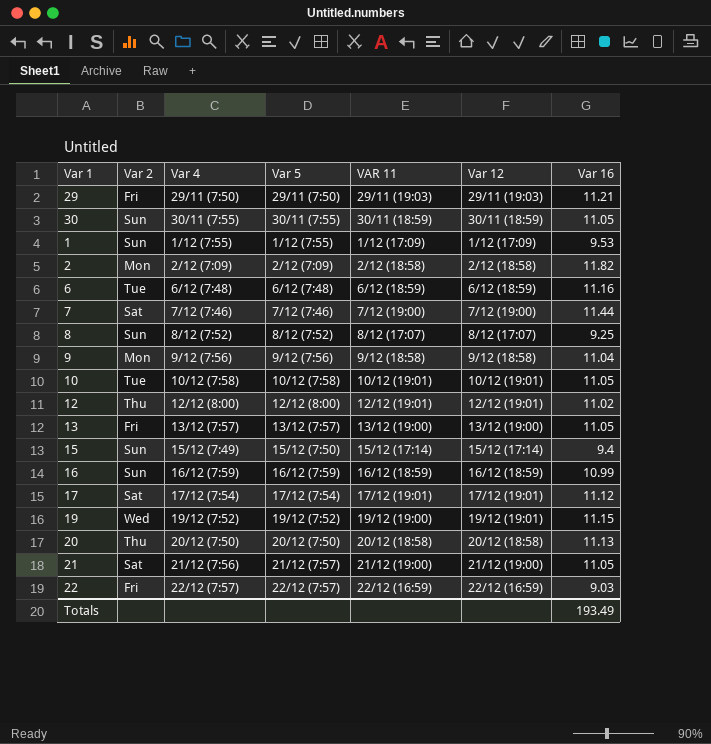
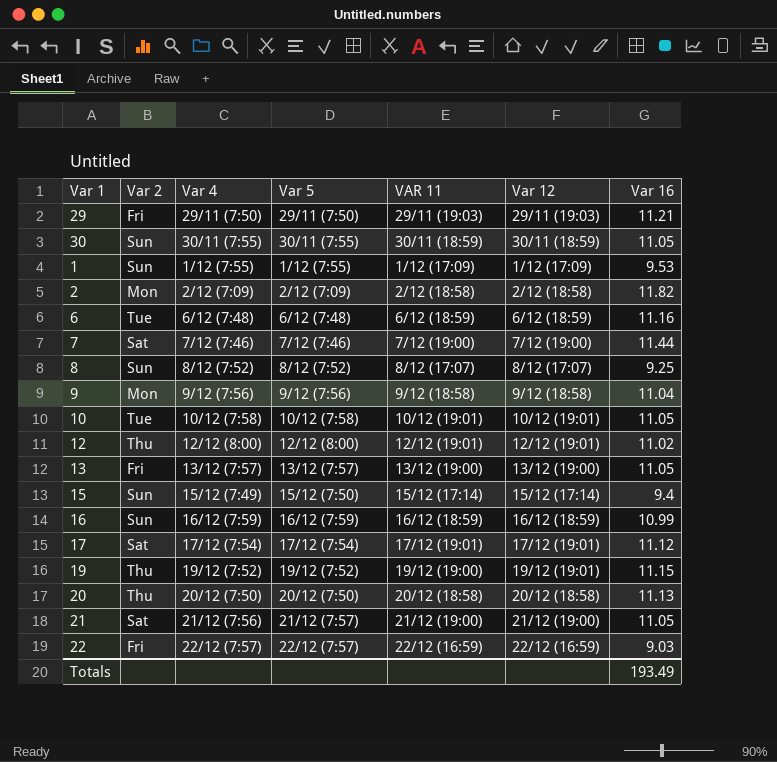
19 | Var 2: Wed -> Thu

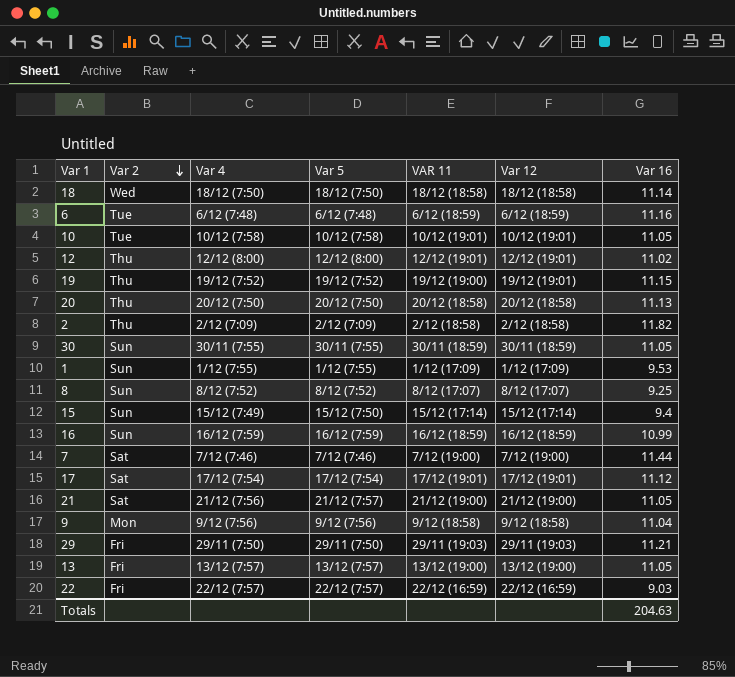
row order: none -> Var 2 descending
row 18: none -> Wed | 18/12 (7:50) | 18/12 (7:50) | 18/12 (18:58) | 18/12 (18:58) | 11.14
2 | Var 2: Mon -> Thu
Totals | Var 16: 193.49 -> 204.63

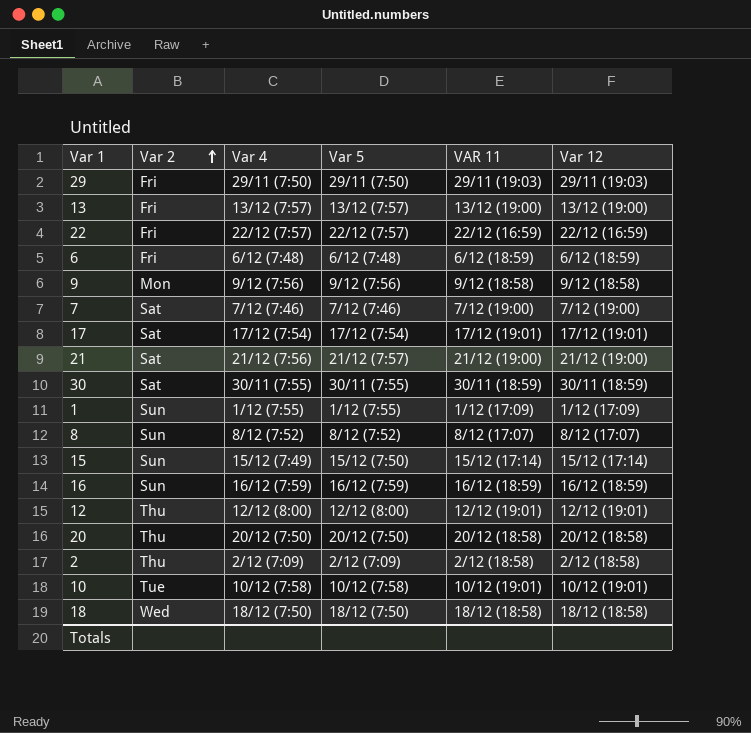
row order: Var 2 descending -> Var 2 ascending
column Var 16 | position: 7 -> none
row 19: Thu | 19/12 (7:52) | 19/12 (7:52) | 19/12 (19:00) | 19/12 (19:01) | 11.15 -> none
6 | Var 2: Tue -> Fri
30 | Var 2: Sun -> Sat

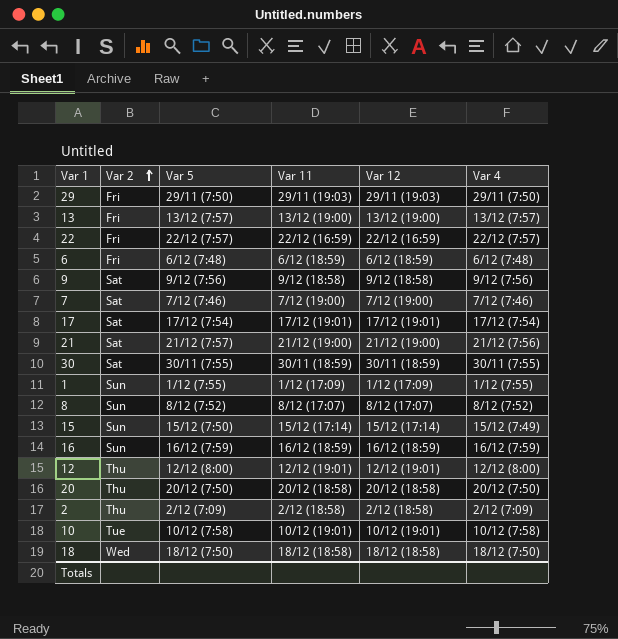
column name: VAR 11 -> Var 11
column Var 4 | position: 3 -> 6
9 | Var 2: Mon -> Sat

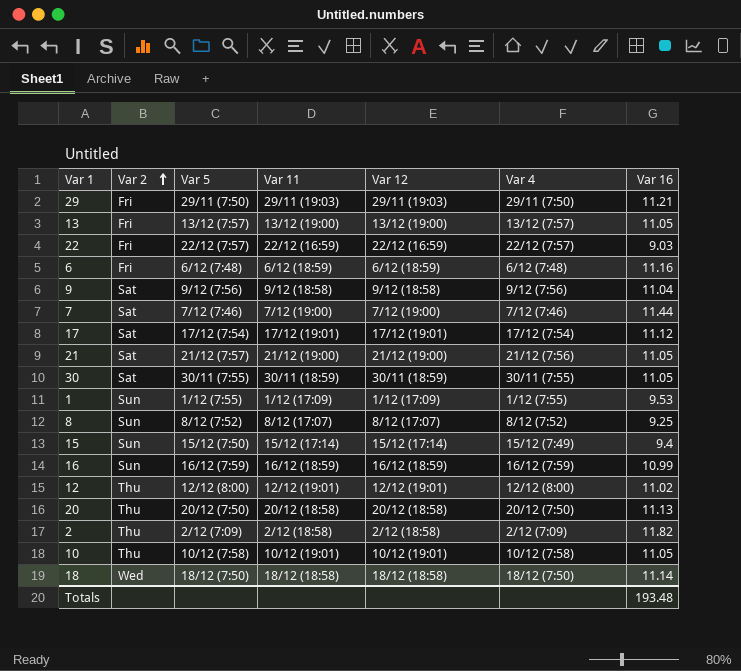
column Var 16 | position: none -> 7
10 | Var 2: Tue -> Thu

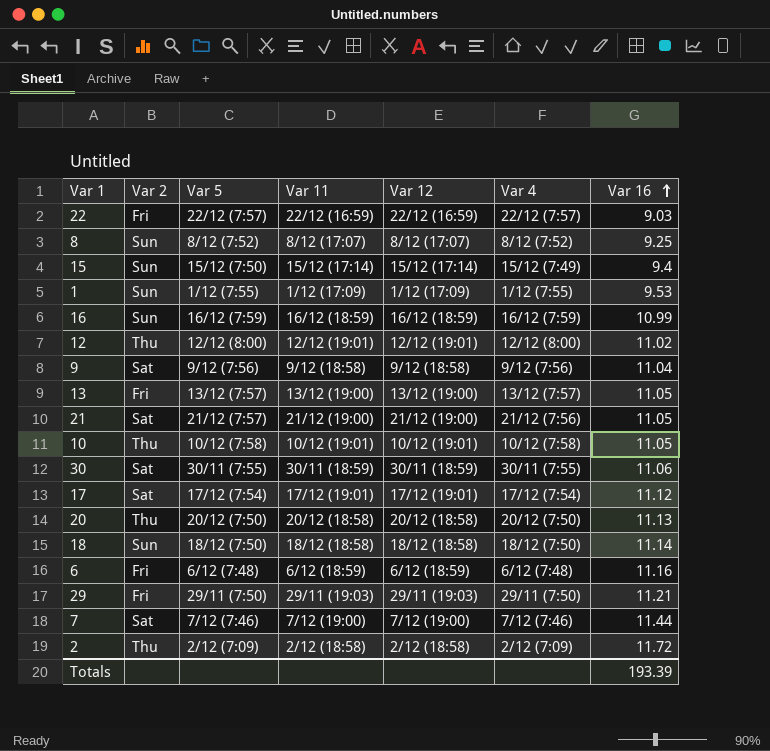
row order: Var 2 ascending -> Var 16 ascending
30 | Var 16: 11.05 -> 11.06
18 | Var 2: Wed -> Sun
2 | Var 16: 11.82 -> 11.72
Totals | Var 16: 193.48 -> 193.39

